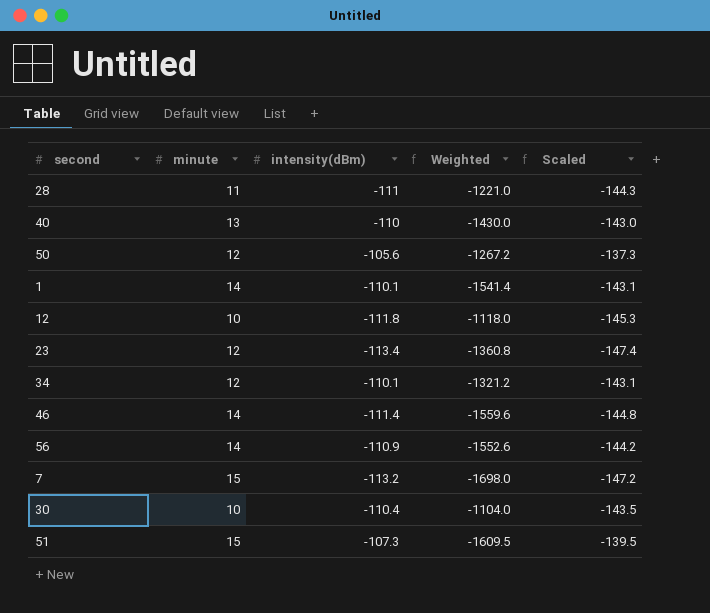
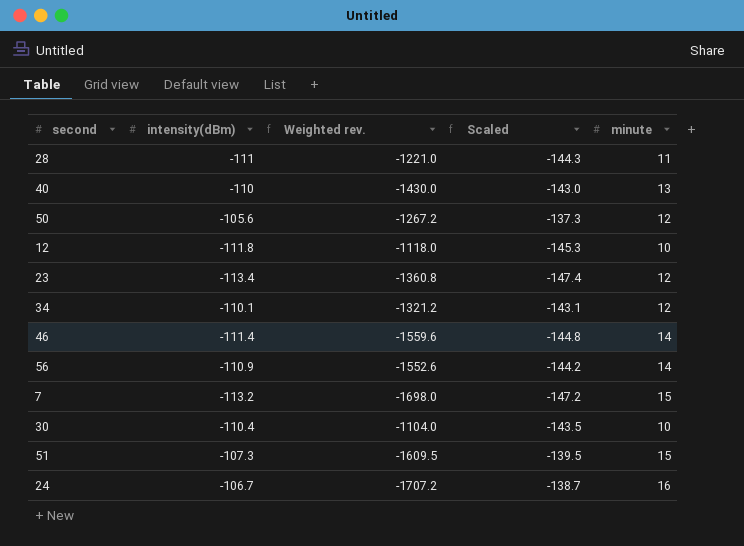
column name: Weighted -> Weighted rev.
column minute | position: 2 -> 5
row 1: 14 | -110.1 | -1541.4 | -143.1 -> none
row 24: none -> -106.7 | -1707.2 | -138.7 | 16

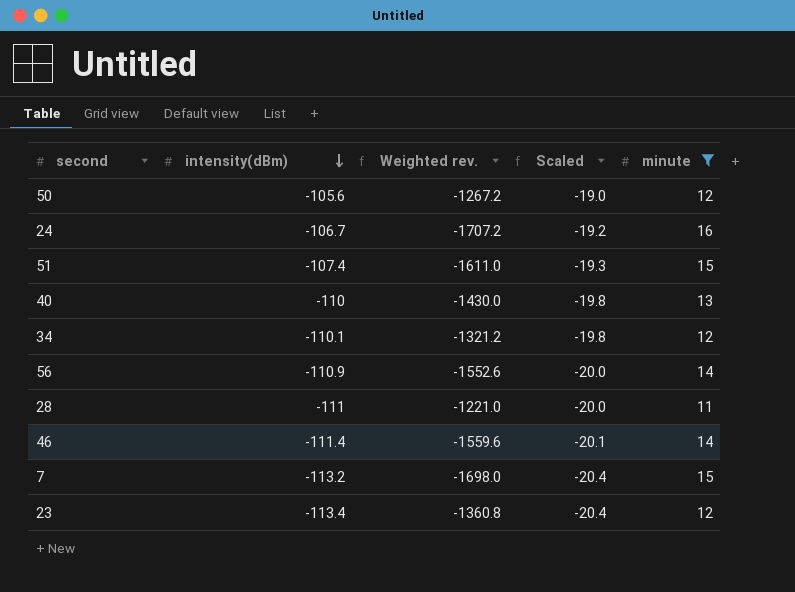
filter: none -> minute != 10
row order: none -> intensity(dBm) descending
column Scaled | formula: [intensity(dBm)] * 1.3 -> [intensity(dBm)] * 0.18
51 | intensity(dBm): -107.3 -> -107.4
51 | Weighted rev.: -1609.5 -> -1611.0

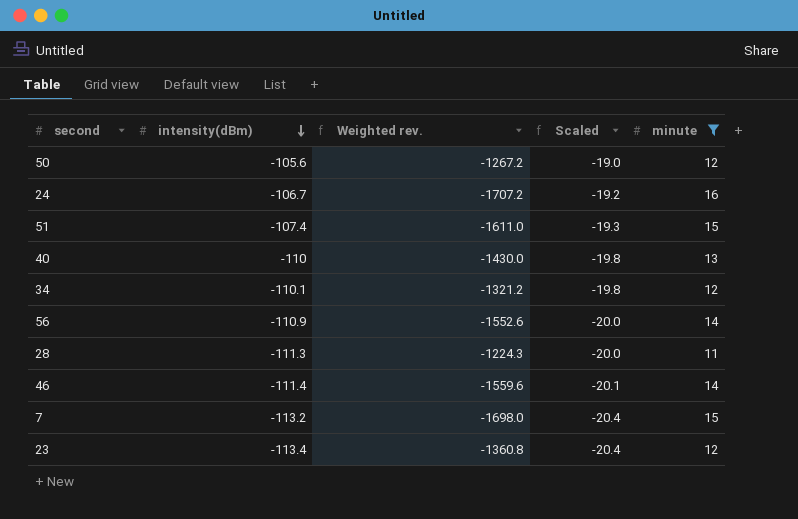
28 | intensity(dBm): -111 -> -111.3
28 | Weighted rev.: -1221.0 -> -1224.3

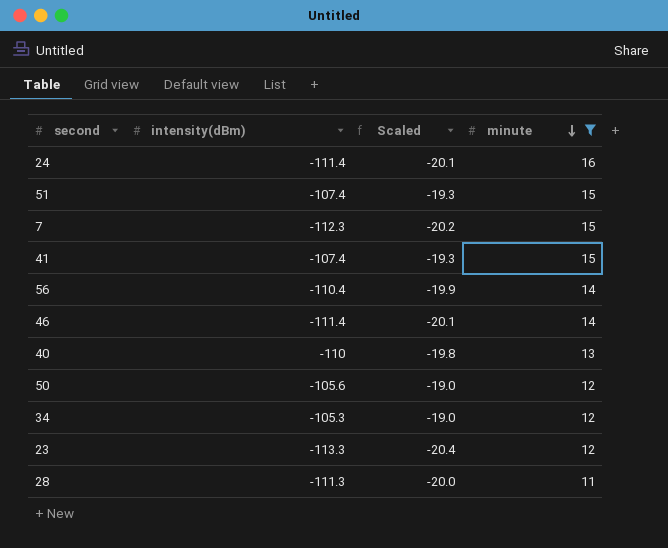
row order: intensity(dBm) descending -> minute descending
column Weighted rev. | formula: [intensity(dBm)] * [minute] -> none
24 | intensity(dBm): -106.7 -> -111.4
24 | Scaled: -19.2 -> -20.1
7 | intensity(dBm): -113.2 -> -112.3
7 | Scaled: -20.4 -> -20.2
row 41: none -> -107.4 | -19.3 | 15
56 | intensity(dBm): -110.9 -> -110.4
56 | Scaled: -20.0 -> -19.9
34 | intensity(dBm): -110.1 -> -105.3
34 | Scaled: -19.8 -> -19.0
23 | intensity(dBm): -113.4 -> -113.3

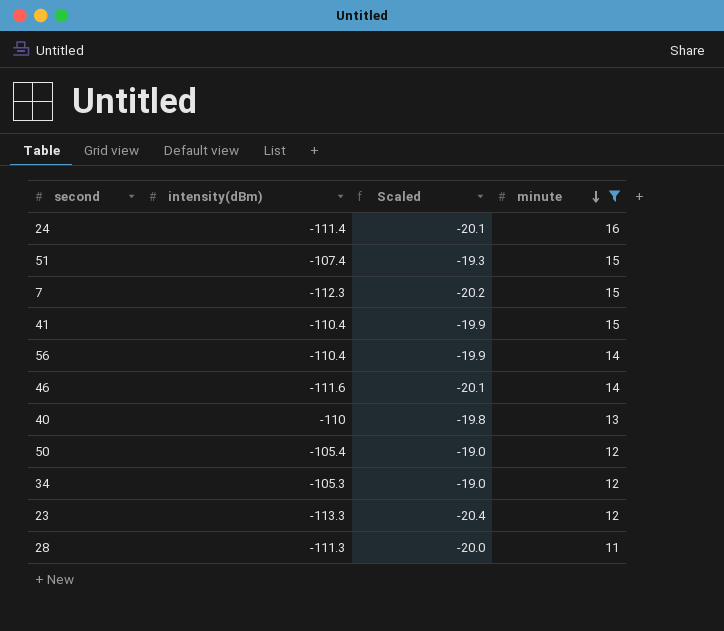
41 | intensity(dBm): -107.4 -> -110.4
41 | Scaled: -19.3 -> -19.9
46 | intensity(dBm): -111.4 -> -111.6
50 | intensity(dBm): -105.6 -> -105.4

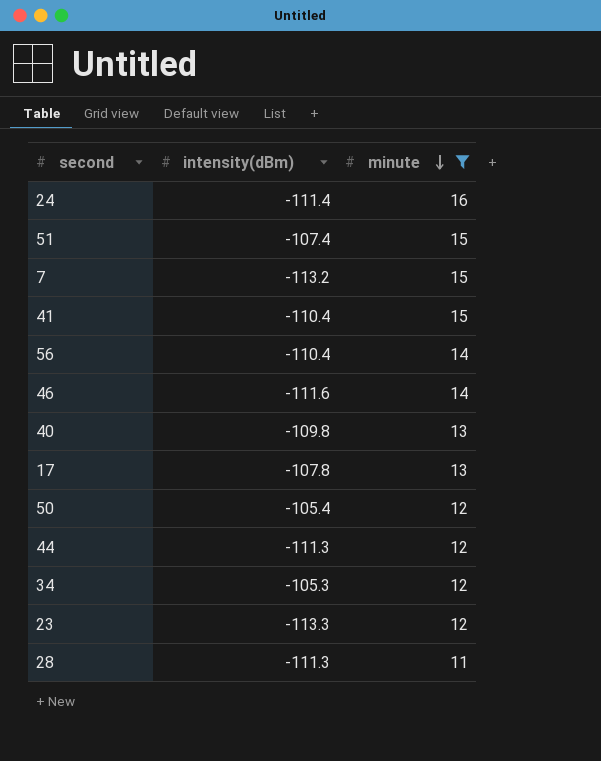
column Scaled | formula: [intensity(dBm)] * 0.18 -> none
7 | intensity(dBm): -112.3 -> -113.2
40 | intensity(dBm): -110 -> -109.8
row 17: none -> -107.8 | 13
row 44: none -> -111.3 | 12

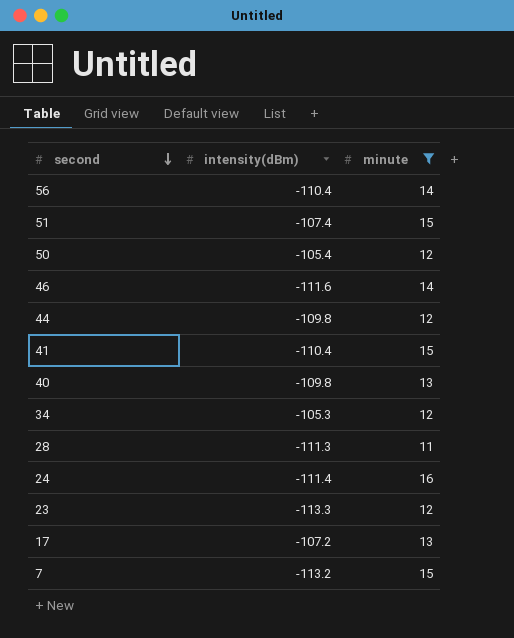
row order: minute descending -> second descending
44 | intensity(dBm): -111.3 -> -109.8
17 | intensity(dBm): -107.8 -> -107.2

